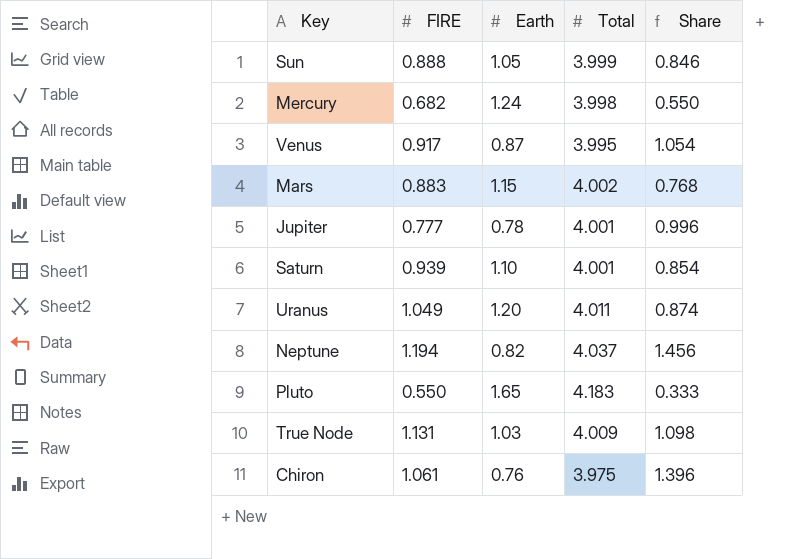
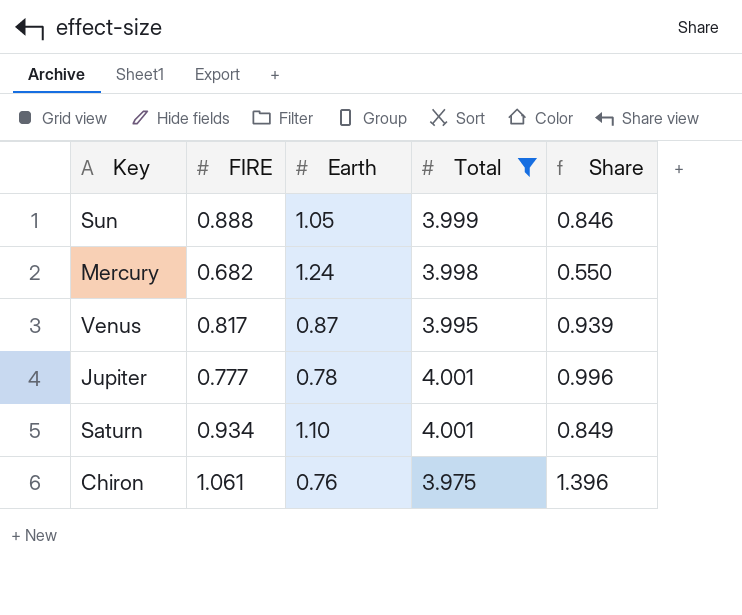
filter: none -> Total <= 4.001
Venus | FIRE: 0.917 -> 0.817
Venus | Share: 1.054 -> 0.939
Saturn | FIRE: 0.939 -> 0.934
Saturn | Share: 0.854 -> 0.849

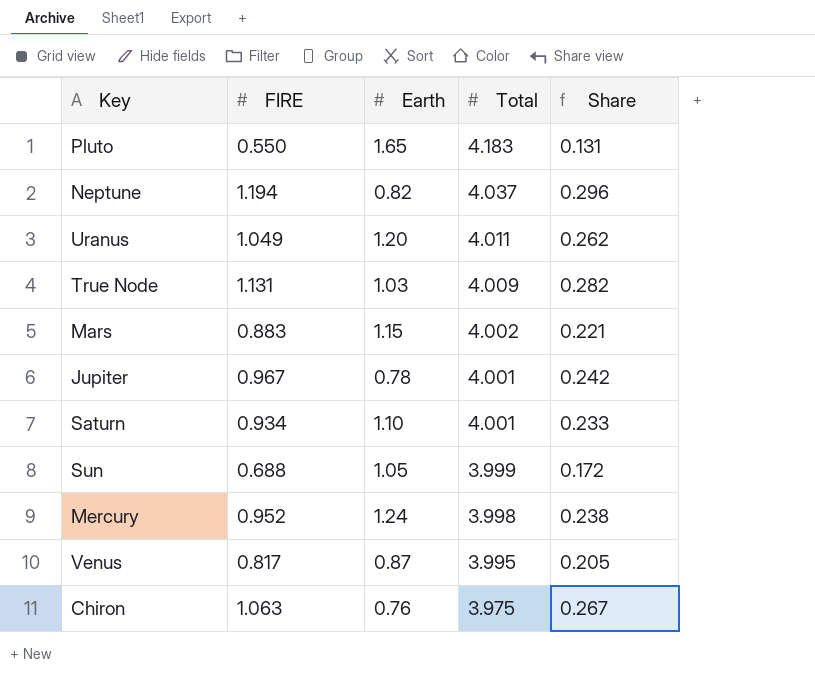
filter: Total <= 4.001 -> none
row order: none -> Total descending
column Share | formula: [FIRE] / [Earth] -> [FIRE] / [Total]
Jupiter | FIRE: 0.777 -> 0.967
Sun | FIRE: 0.888 -> 0.688
Mercury | FIRE: 0.682 -> 0.952
Chiron | FIRE: 1.061 -> 1.063

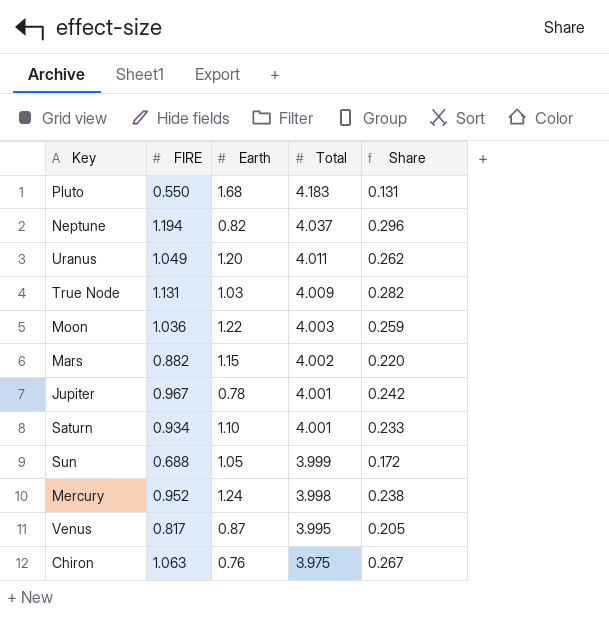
Pluto | Earth: 1.65 -> 1.68
row Moon: none -> 1.036 | 1.22 | 4.003 | 0.259
Mars | FIRE: 0.883 -> 0.882
Mars | Share: 0.221 -> 0.220

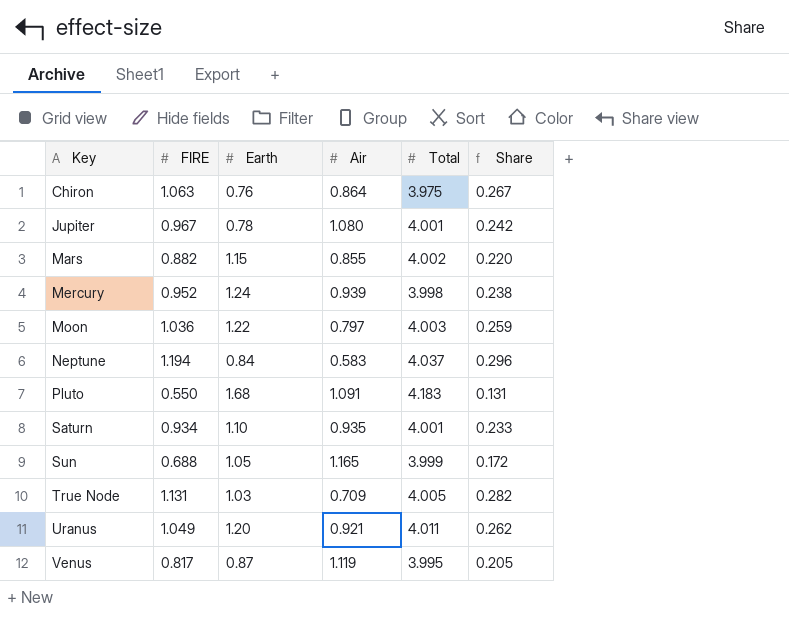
row order: Total descending -> Key ascending
column Air | position: none -> 4
Neptune | Earth: 0.82 -> 0.84
True Node | Total: 4.009 -> 4.005

